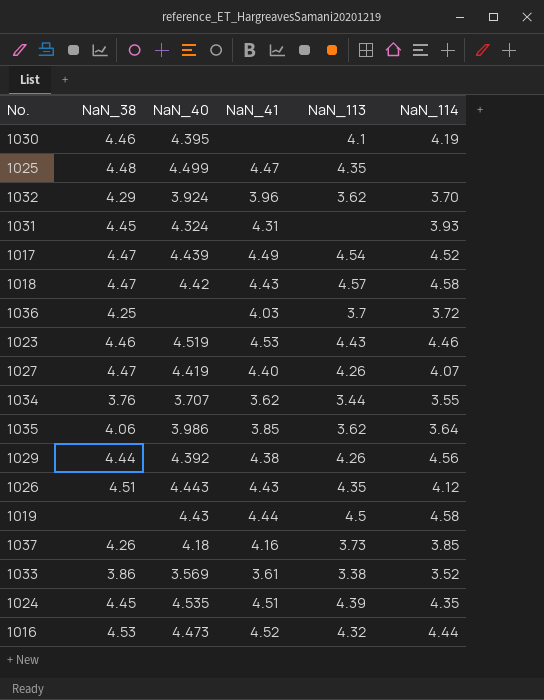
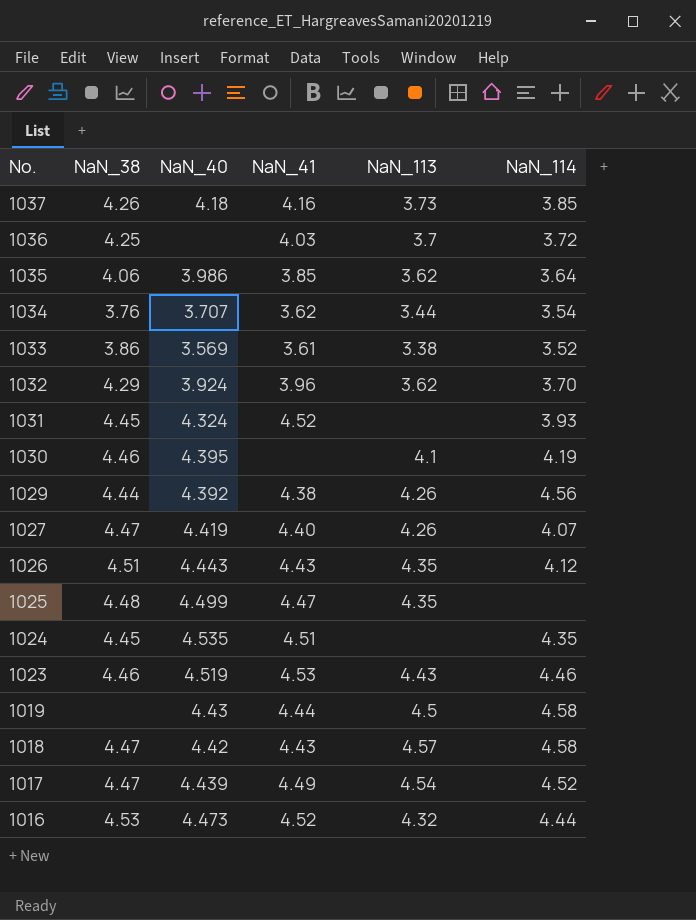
row order: none -> No. descending
1034 | NaN_114: 3.55 -> 3.54
1031 | NaN_41: 4.31 -> 4.52
1024 | NaN_113: 4.39 -> none

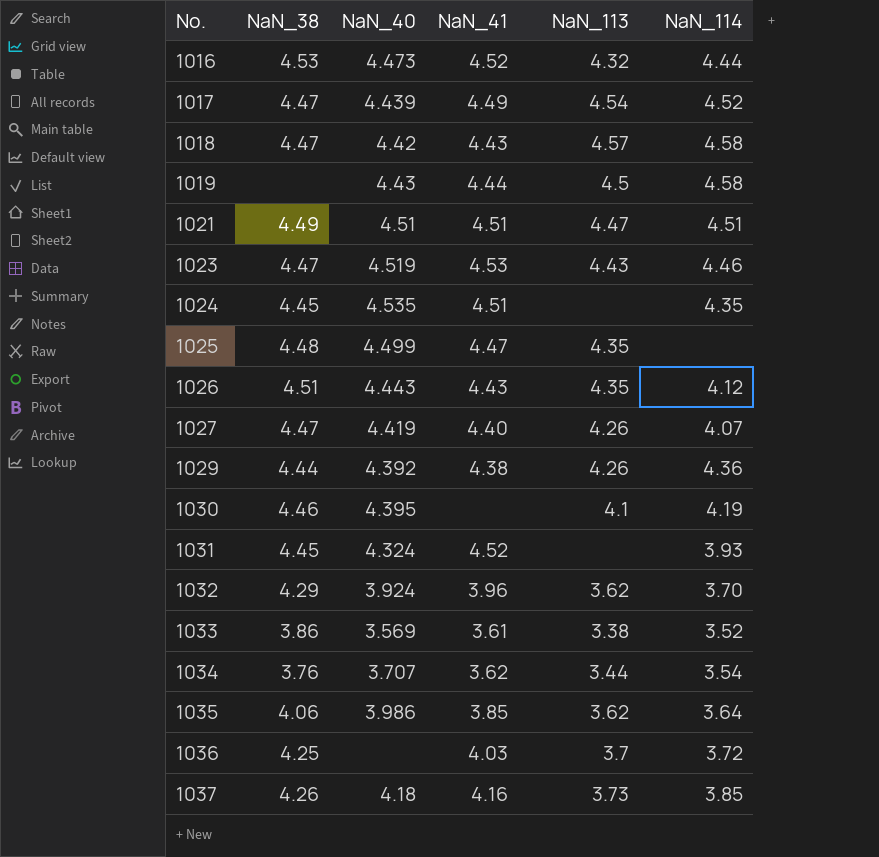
row order: No. descending -> No. ascending
row 1021: none -> 4.49 | 4.51 | 4.51 | 4.47 | 4.51
1023 | NaN_38: 4.46 -> 4.47
1029 | NaN_114: 4.56 -> 4.36

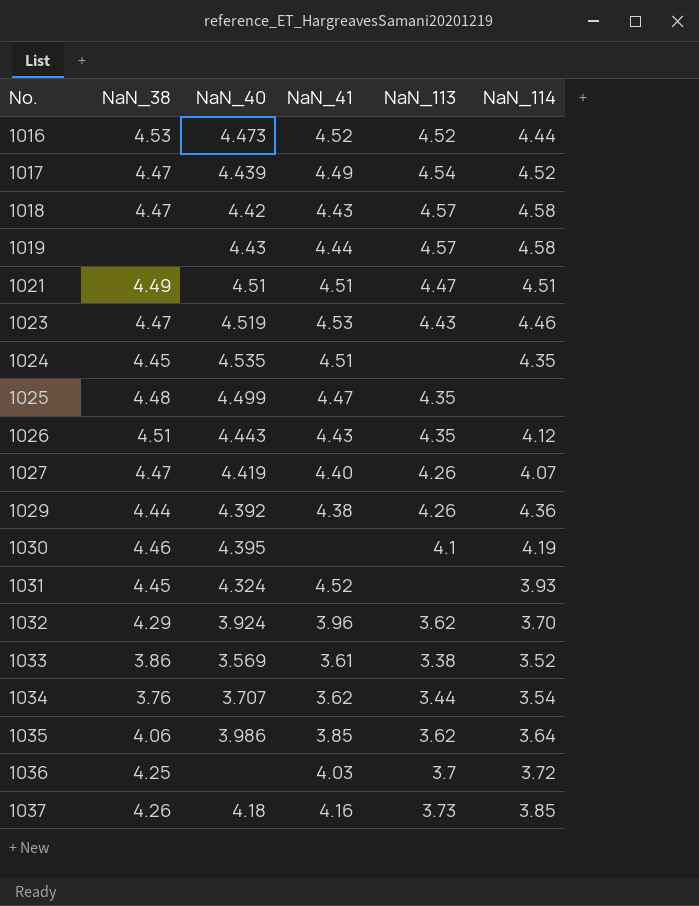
1016 | NaN_113: 4.32 -> 4.52
1019 | NaN_113: 4.5 -> 4.57

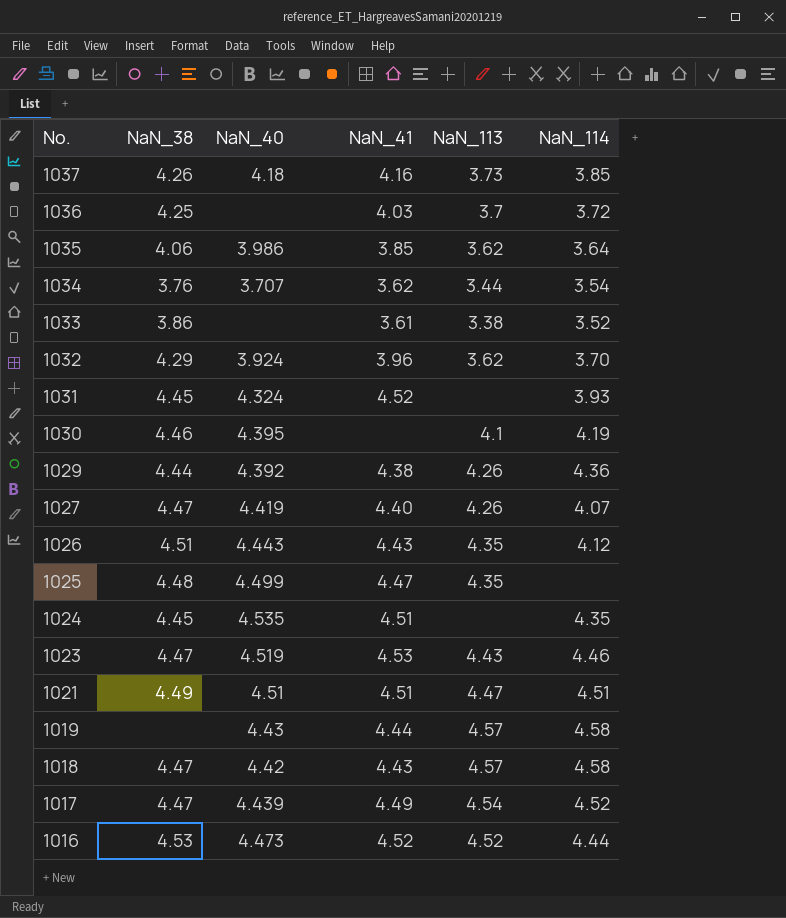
row order: No. ascending -> No. descending
1033 | NaN_40: 3.569 -> none

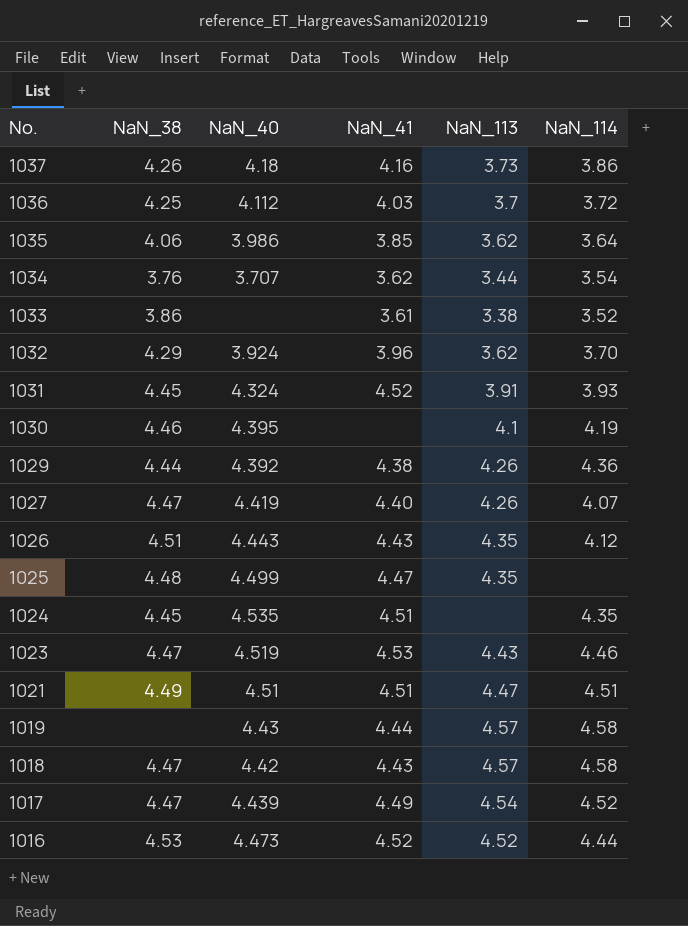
1037 | NaN_114: 3.85 -> 3.86
1036 | NaN_40: none -> 4.112
1031 | NaN_113: none -> 3.91

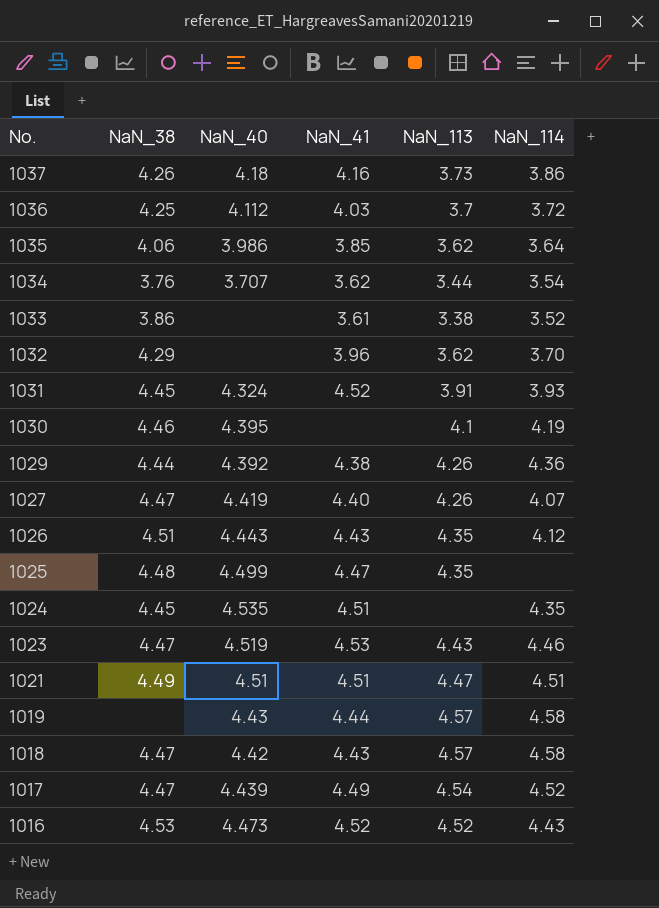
1032 | NaN_40: 3.924 -> none
1016 | NaN_114: 4.44 -> 4.43

